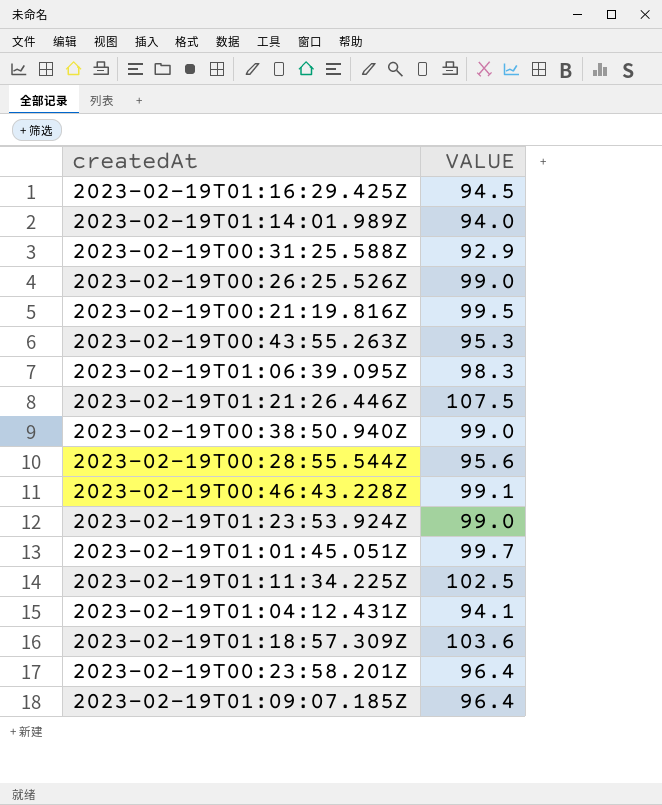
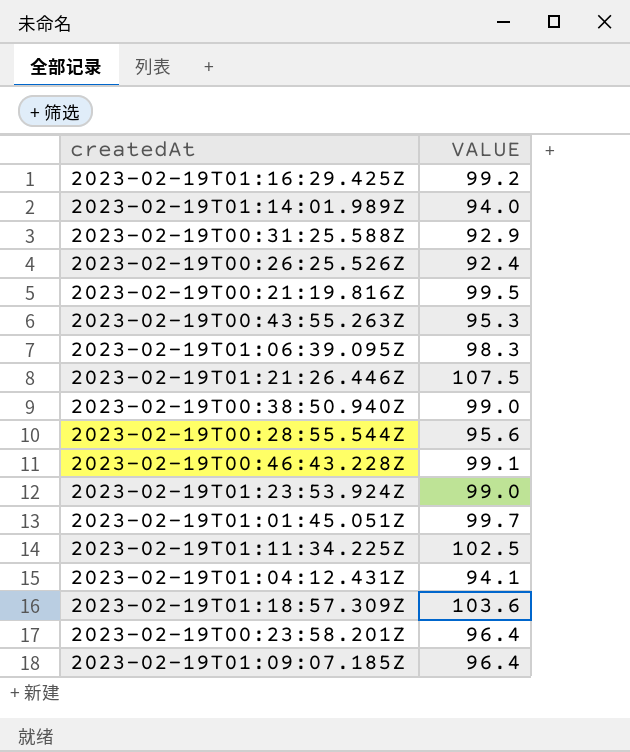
2023-02-19T01:16:29.425Z | VALUE: 94.5 -> 99.2
2023-02-19T00:26:25.526Z | VALUE: 99.0 -> 92.4

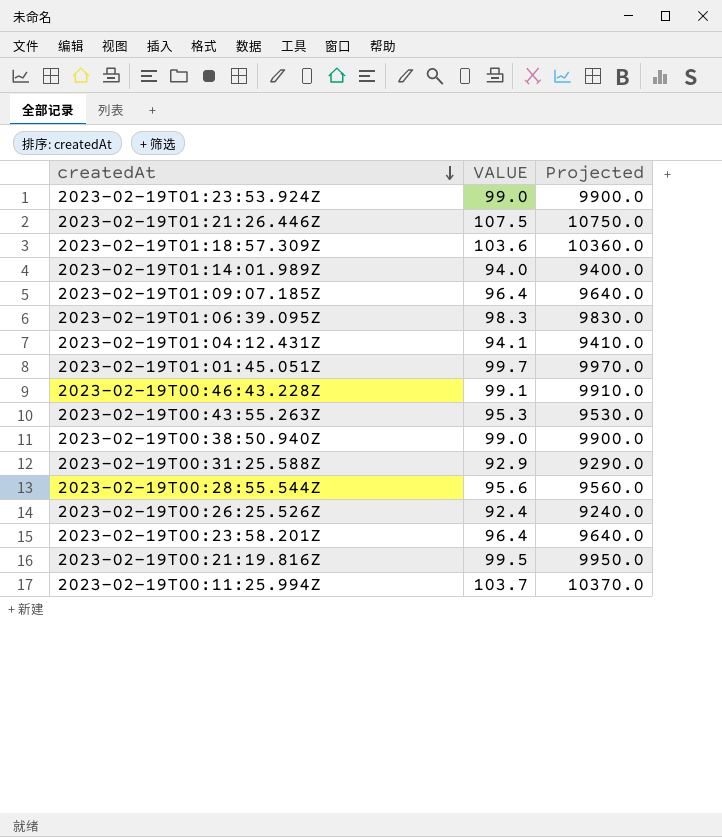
row order: none -> createdAt descending
column Projected | formula: none -> [VALUE] * 100
row 2023-02-19T01:16:29.425Z: 99.2 -> none
row 2023-02-19T01:11:34.225Z: 102.5 -> none
row 2023-02-19T00:11:25.994Z: none -> 103.7 | 10370.0

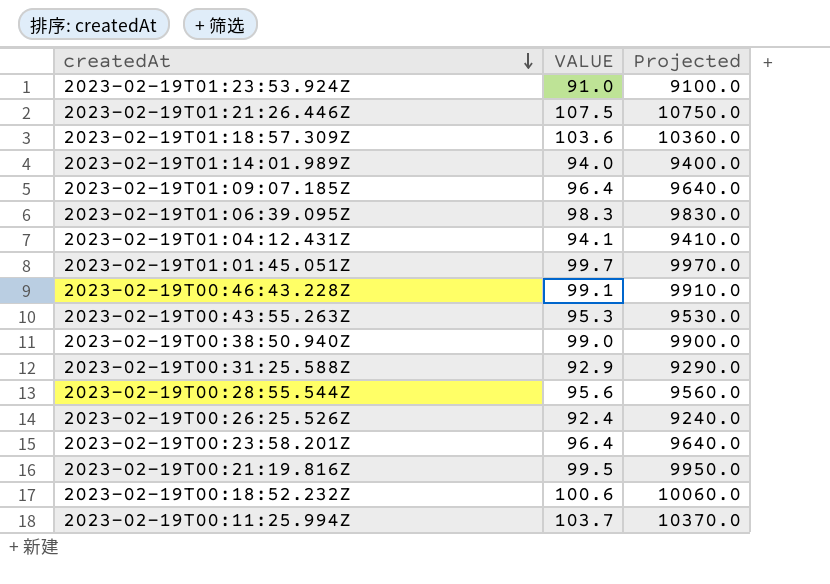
2023-02-19T01:23:53.924Z | VALUE: 99.0 -> 91.0
2023-02-19T01:23:53.924Z | Projected: 9900.0 -> 9100.0
row 2023-02-19T00:18:52.232Z: none -> 100.6 | 10060.0

